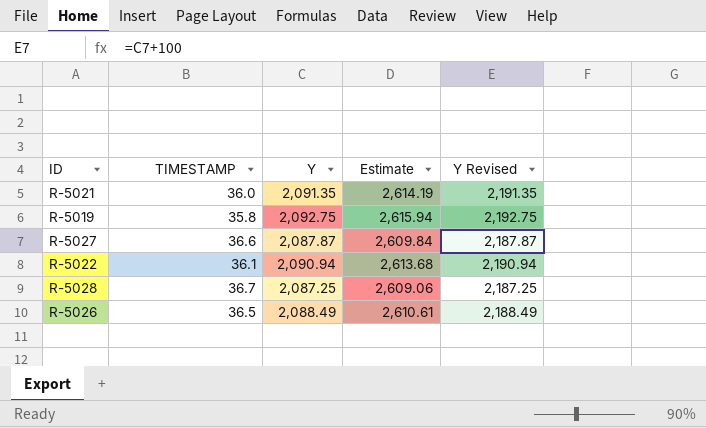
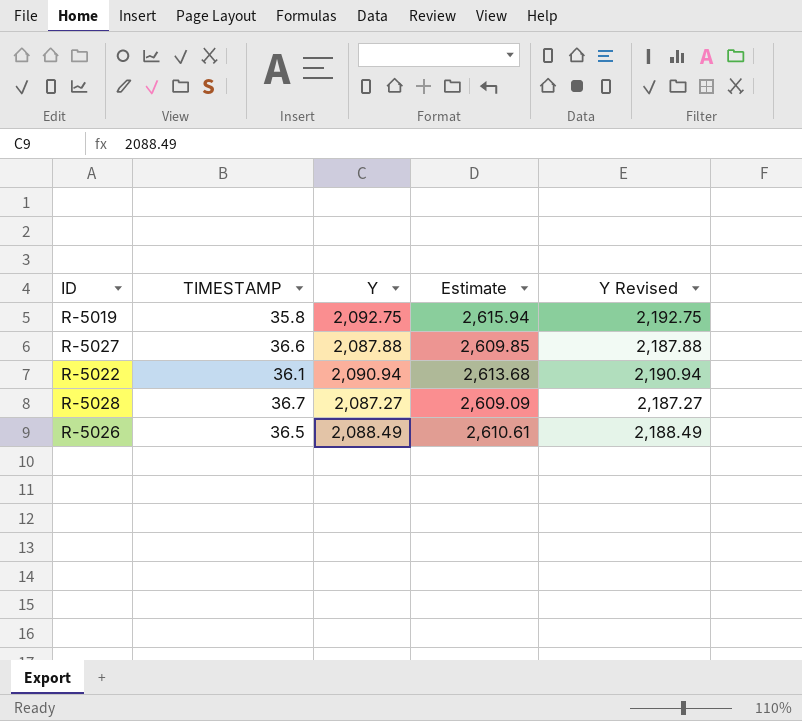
row R-5021: 36.0 | 2,091.35 | 2,614.19 | 2,191.35 -> none
R-5027 | Y: 2,087.87 -> 2,087.88
R-5027 | Estimate: 2,609.84 -> 2,609.85
R-5027 | Y Revised: 2,187.87 -> 2,187.88
R-5028 | Y: 2,087.25 -> 2,087.27
R-5028 | Estimate: 2,609.06 -> 2,609.09
R-5028 | Y Revised: 2,187.25 -> 2,187.27

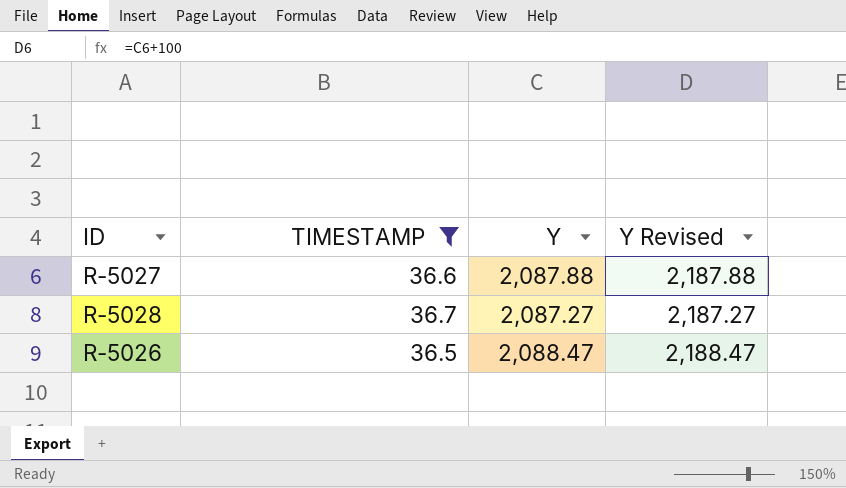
filter: none -> TIMESTAMP >= 36.5
column Estimate | formula: [Y] * 1.25 -> none
R-5026 | Y: 2,088.49 -> 2,088.47
R-5026 | Y Revised: 2,188.49 -> 2,188.47

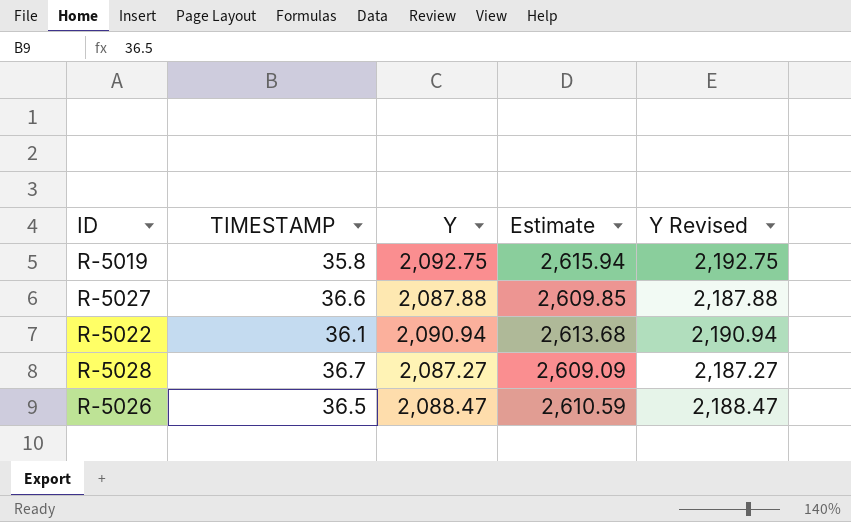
filter: TIMESTAMP >= 36.5 -> none
column Estimate | formula: none -> [Y] * 1.25

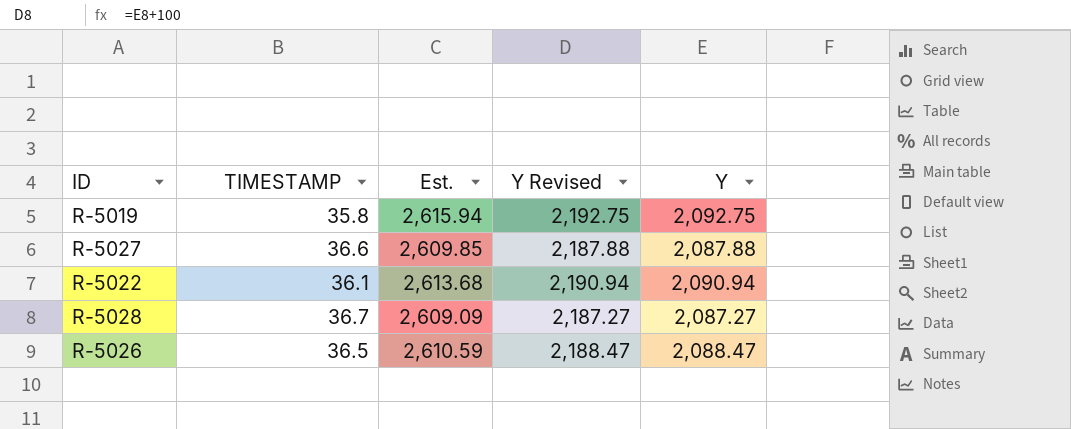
column name: Estimate -> Est.
column Y | position: 3 -> 5

